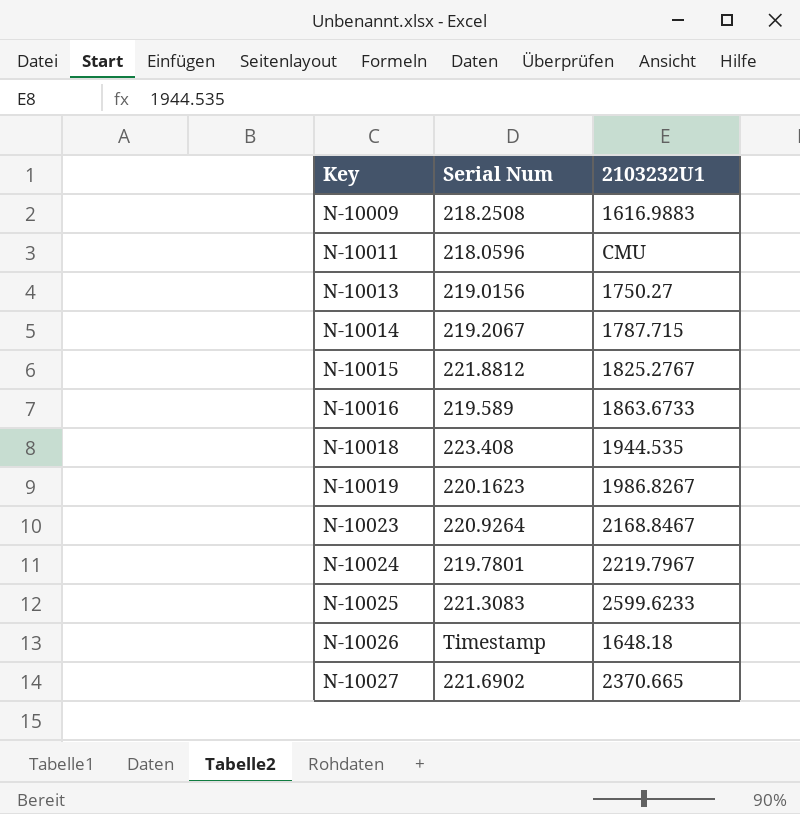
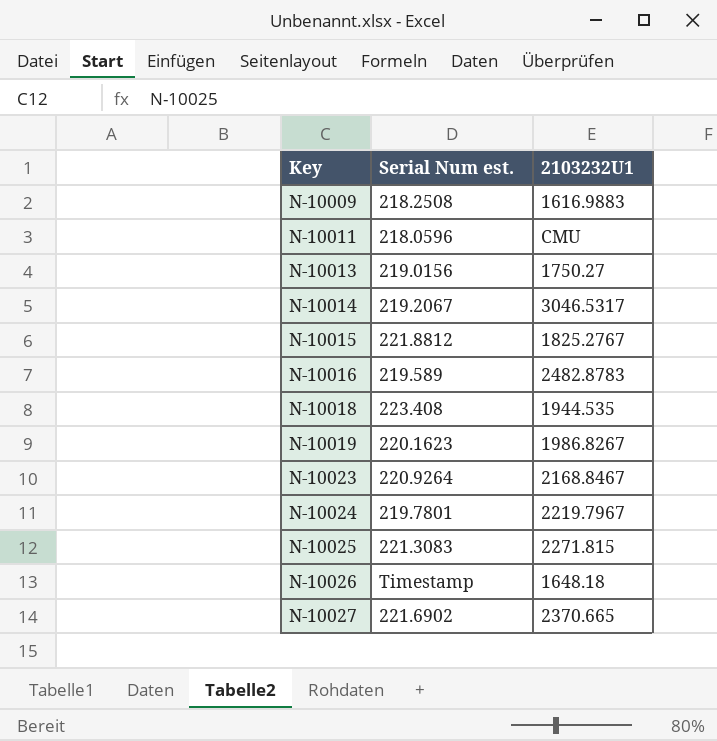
column name: Serial Num -> Serial Num est.
N-10014 | 2103232U1: 1787.715 -> 3046.5317
N-10016 | 2103232U1: 1863.6733 -> 2482.8783
N-10025 | 2103232U1: 2599.6233 -> 2271.815

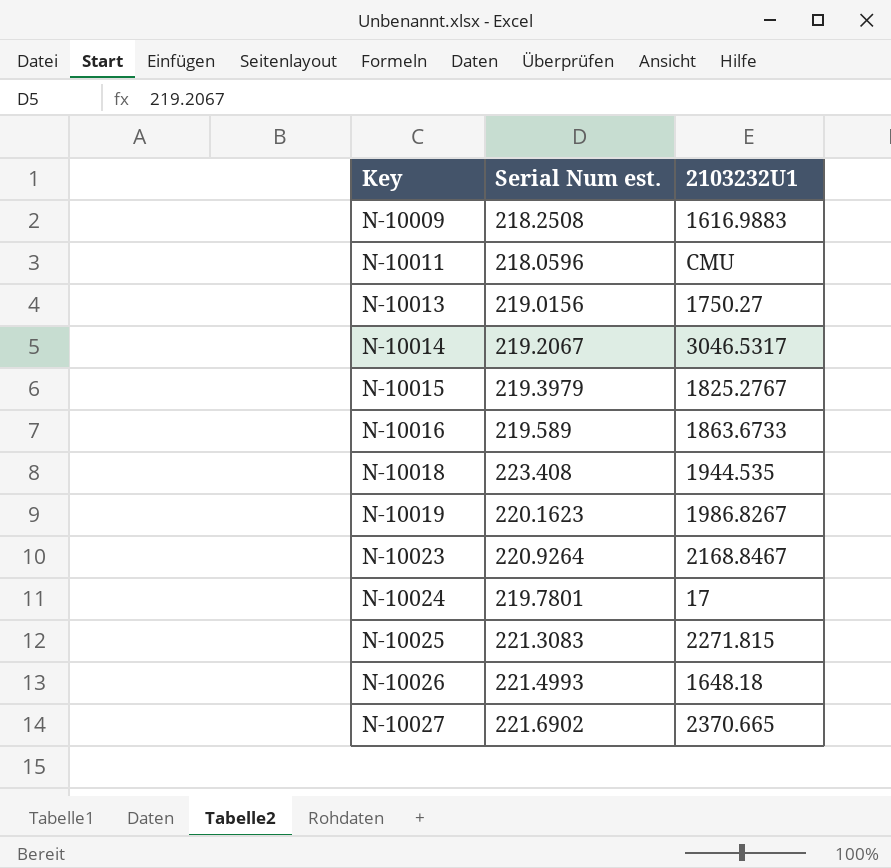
N-10015 | Serial Num est.: 221.8812 -> 219.3979
N-10016 | 2103232U1: 2482.8783 -> 1863.6733
N-10024 | 2103232U1: 2219.7967 -> 17
N-10026 | Serial Num est.: Timestamp -> 221.4993

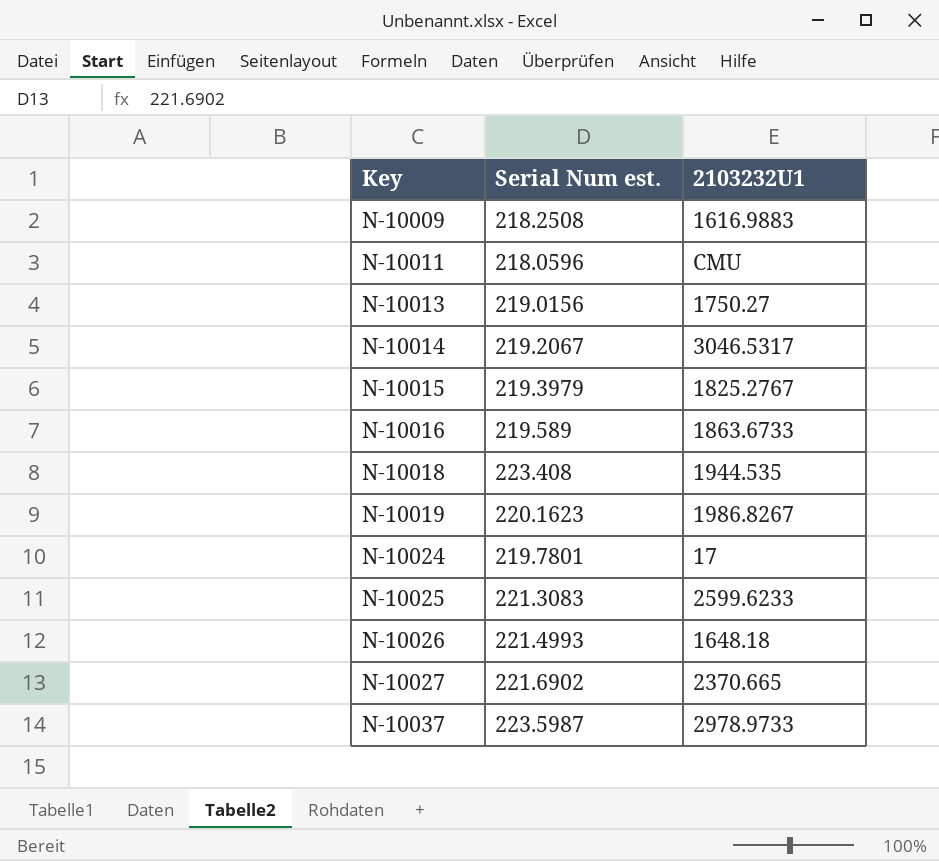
row N-10023: 220.9264 | 2168.8467 -> none
N-10025 | 2103232U1: 2271.815 -> 2599.6233
row N-10037: none -> 223.5987 | 2978.9733

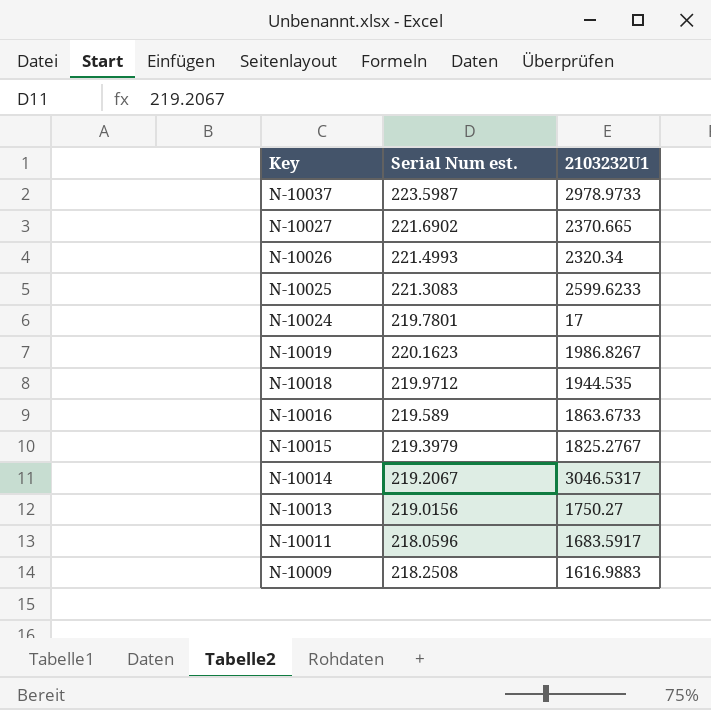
row order: Key ascending -> Key descending
N-10026 | 2103232U1: 1648.18 -> 2320.34
N-10018 | Serial Num est.: 223.408 -> 219.9712
N-10011 | 2103232U1: CMU -> 1683.5917

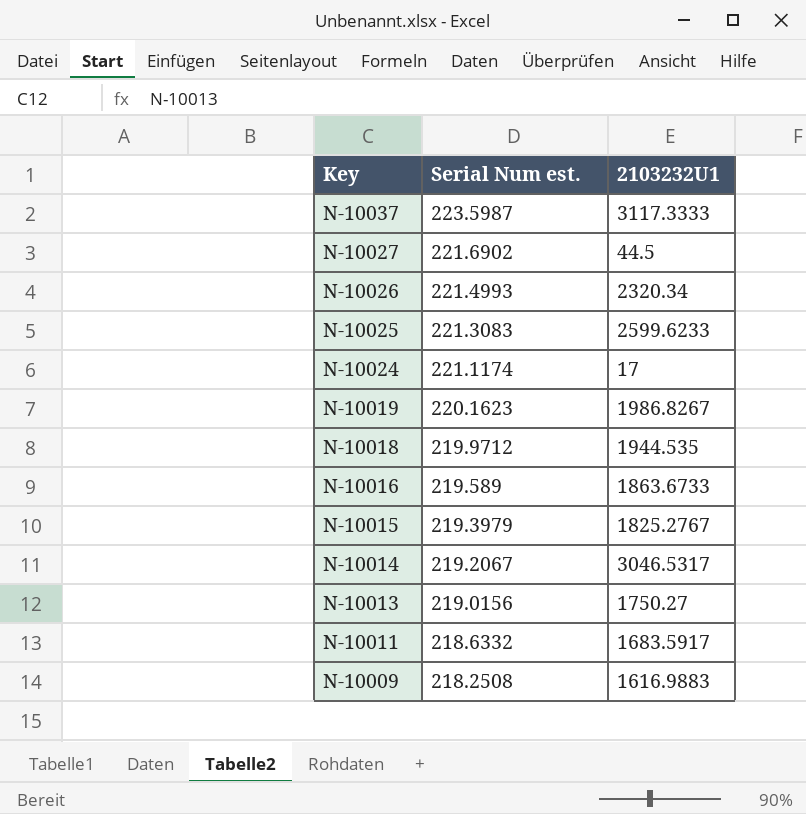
N-10037 | 2103232U1: 2978.9733 -> 3117.3333
N-10027 | 2103232U1: 2370.665 -> 44.5
N-10024 | Serial Num est.: 219.7801 -> 221.1174
N-10011 | Serial Num est.: 218.0596 -> 218.6332

